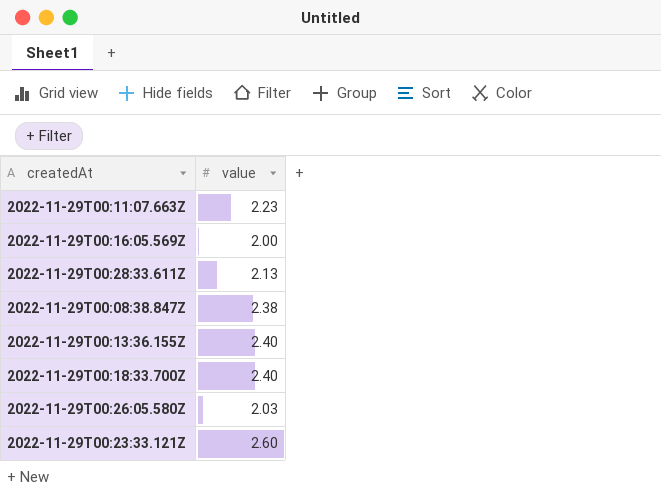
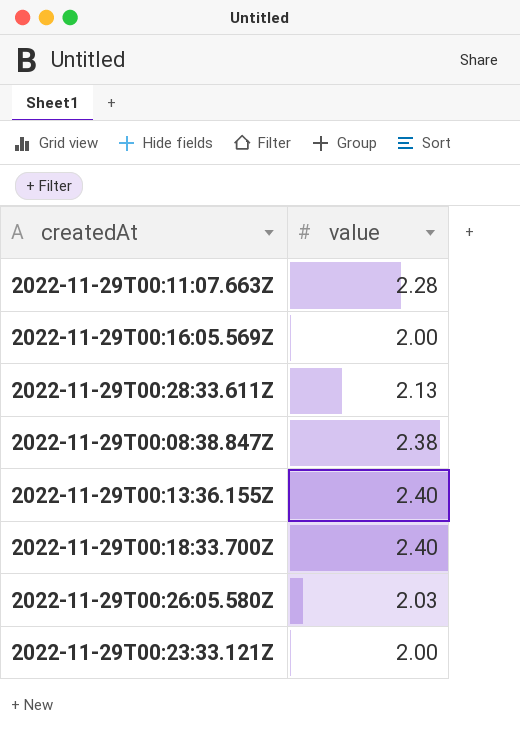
2022-11-29T00:11:07.663Z | value: 2.23 -> 2.28
2022-11-29T00:23:33.121Z | value: 2.60 -> 2.00

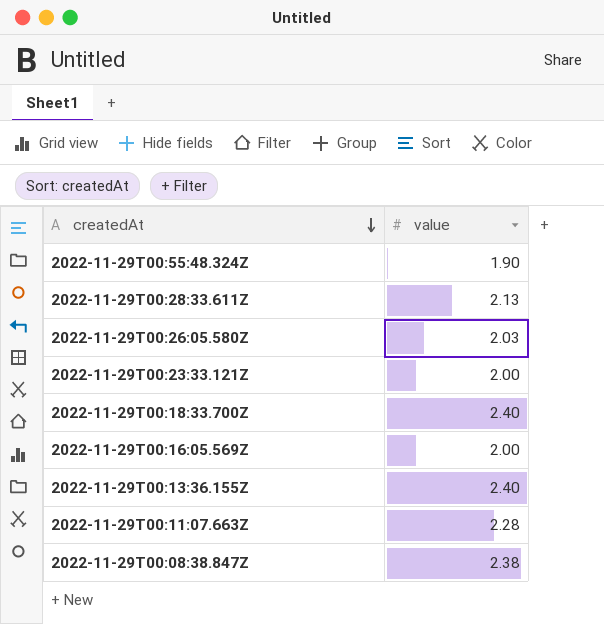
row order: none -> createdAt descending
row 2022-11-29T00:55:48.324Z: none -> 1.90

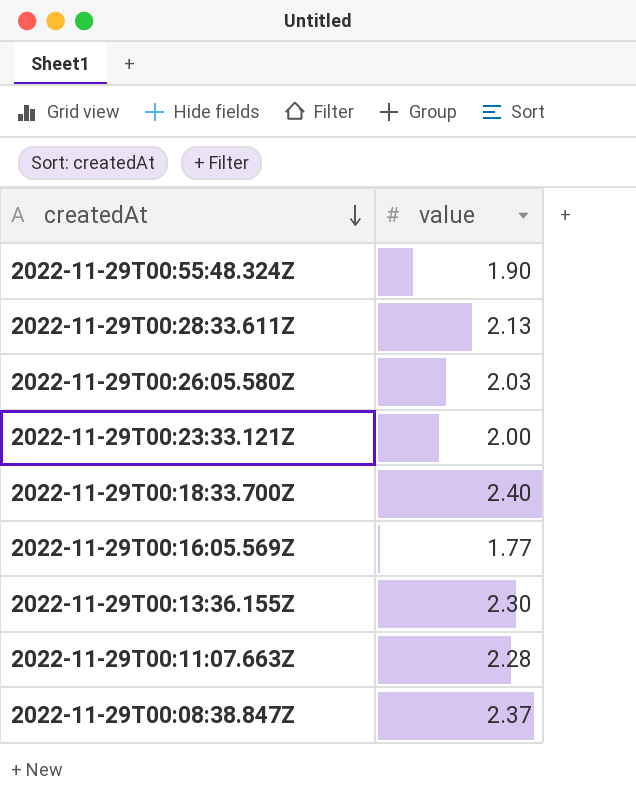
2022-11-29T00:16:05.569Z | value: 2.00 -> 1.77
2022-11-29T00:13:36.155Z | value: 2.40 -> 2.30
2022-11-29T00:08:38.847Z | value: 2.38 -> 2.37

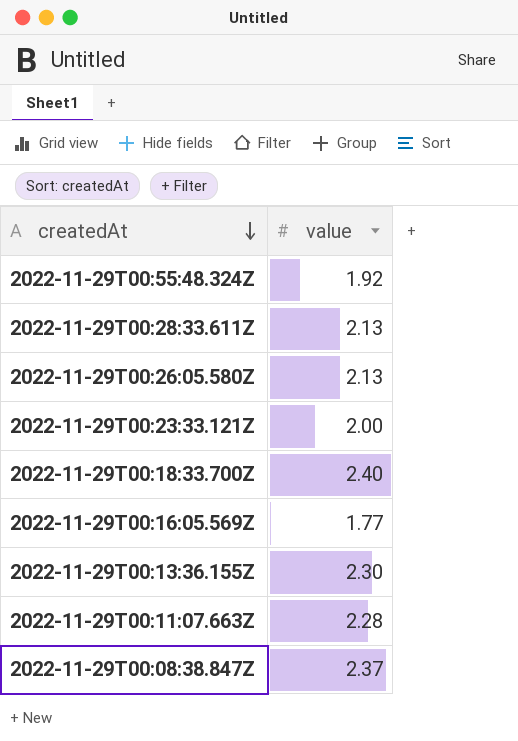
2022-11-29T00:55:48.324Z | value: 1.90 -> 1.92
2022-11-29T00:26:05.580Z | value: 2.03 -> 2.13

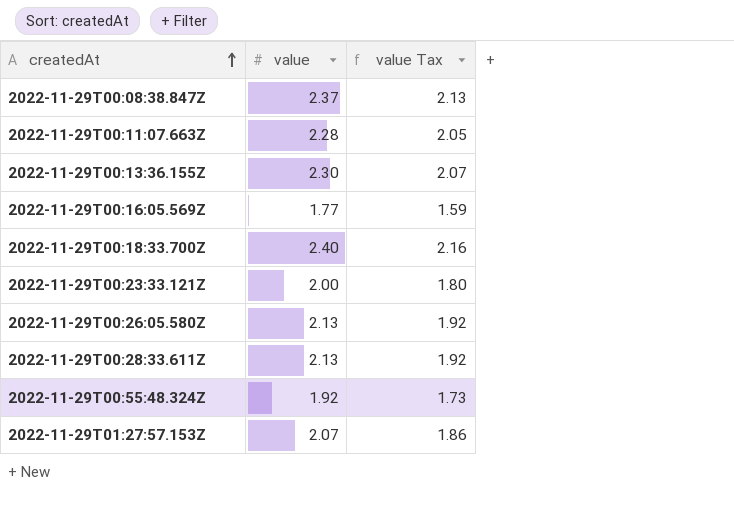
row order: createdAt descending -> createdAt ascending
column value Tax | formula: none -> [value] * 0.9
row 2022-11-29T01:27:57.153Z: none -> 2.07 | 1.86

